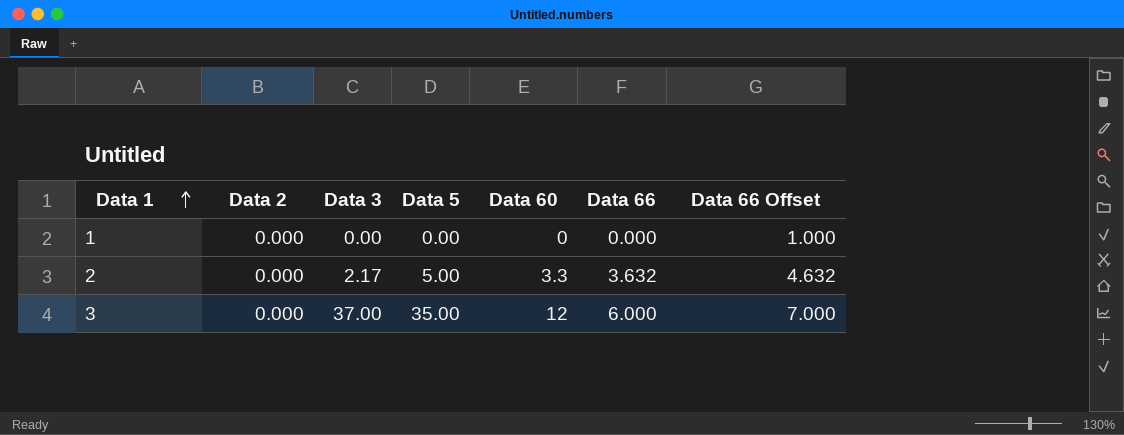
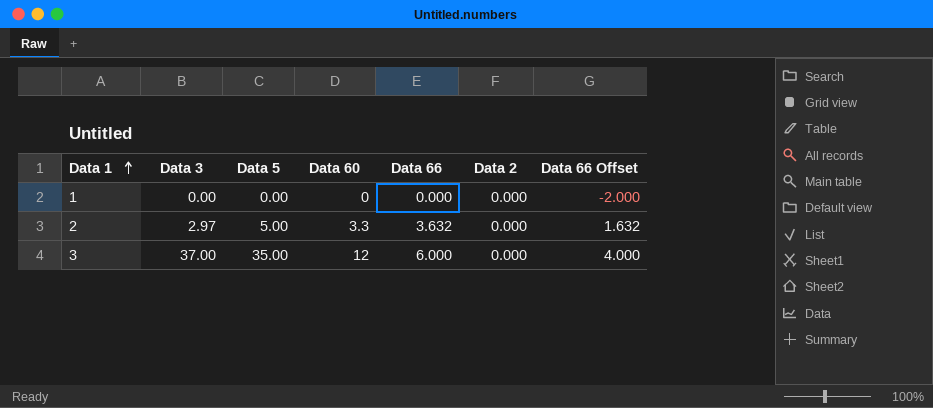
column Data 2 | position: 2 -> 6
column Data 66 Offset | formula: [Data 66] + 1 -> [Data 66] - 2
2 | Data 3: 2.17 -> 2.97

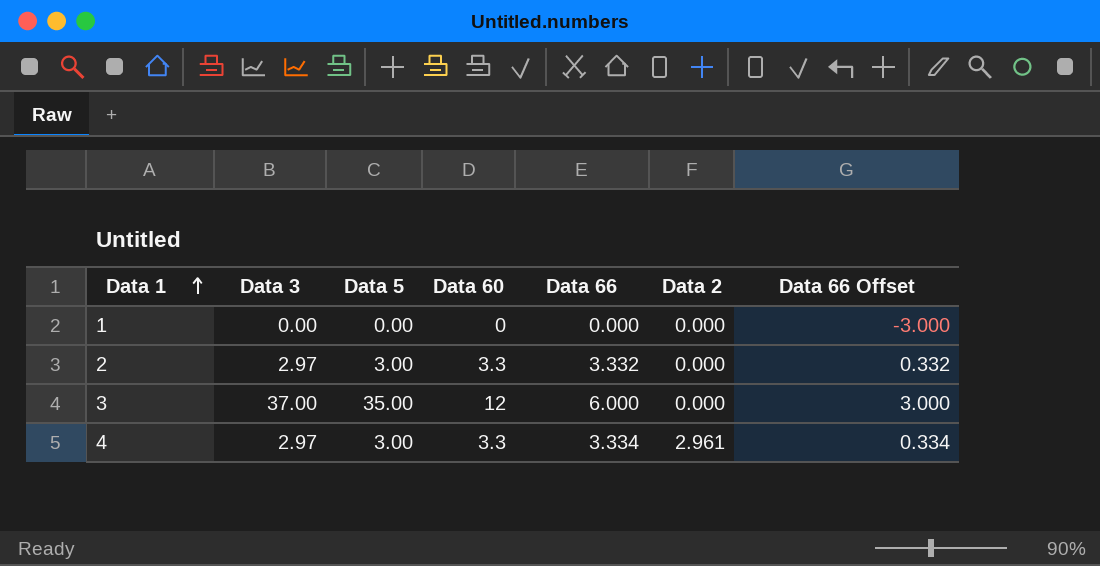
column Data 66 Offset | formula: [Data 66] - 2 -> [Data 66] - 3
2 | Data 5: 5.00 -> 3.00
2 | Data 66: 3.632 -> 3.332
row 4: none -> 2.97 | 3.00 | 3.3 | 3.334 | 2.961 | 0.334

